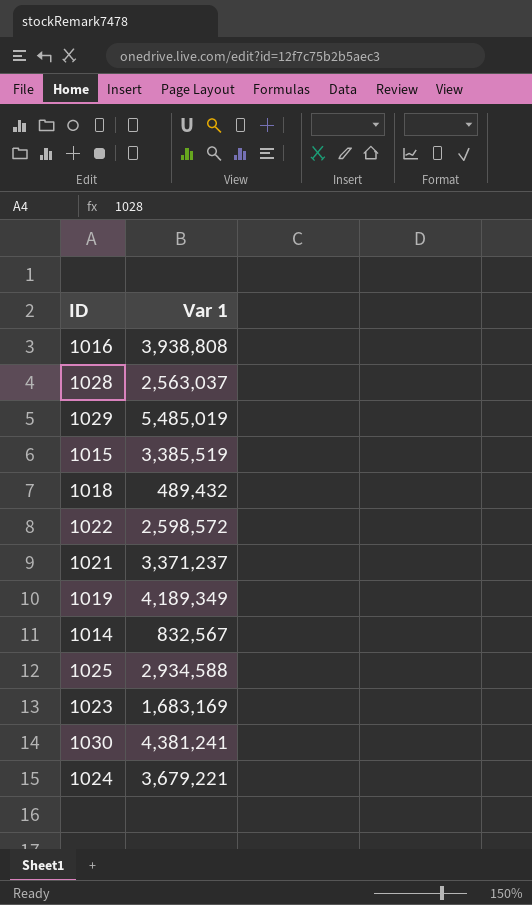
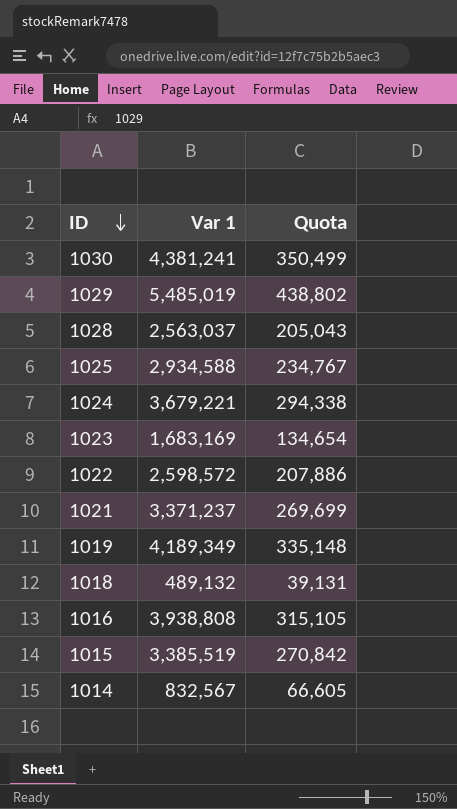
row order: none -> ID descending
column Quota | formula: none -> [Var 1] * 0.08
1018 | Var 1: 489,432 -> 489,132

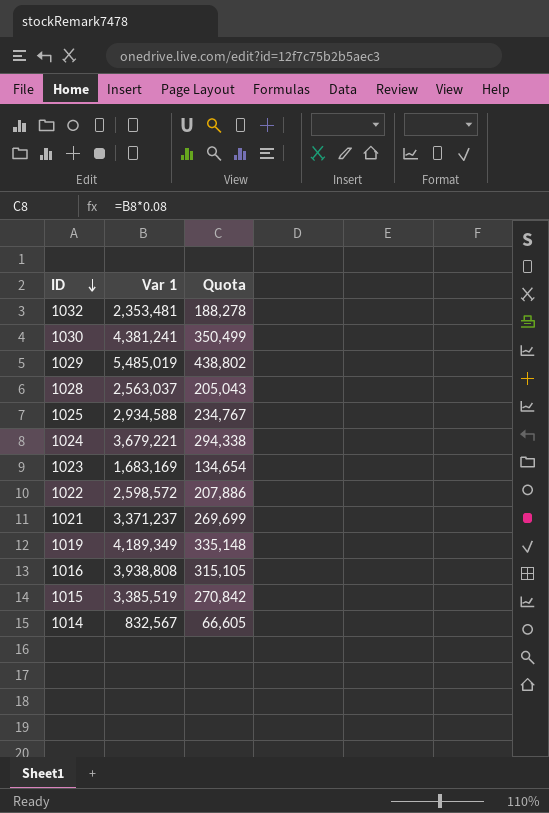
row 1018: 489,132 | 39,131 -> none
row 1032: none -> 2,353,481 | 188,278

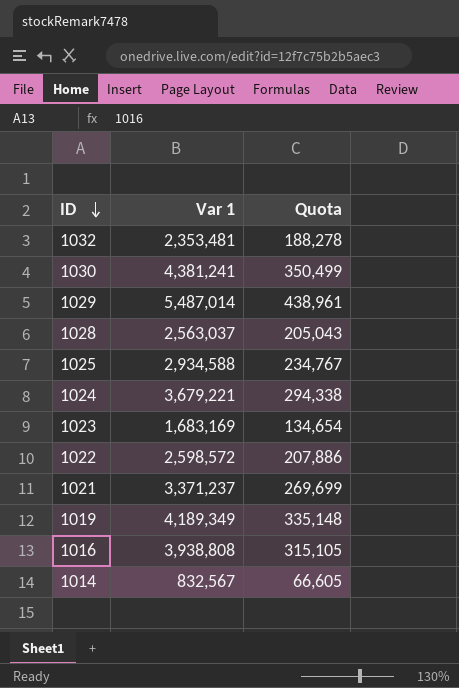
row 1015: 3,385,519 | 270,842 -> none
1029 | Var 1: 5,485,019 -> 5,487,014
1029 | Quota: 438,802 -> 438,961

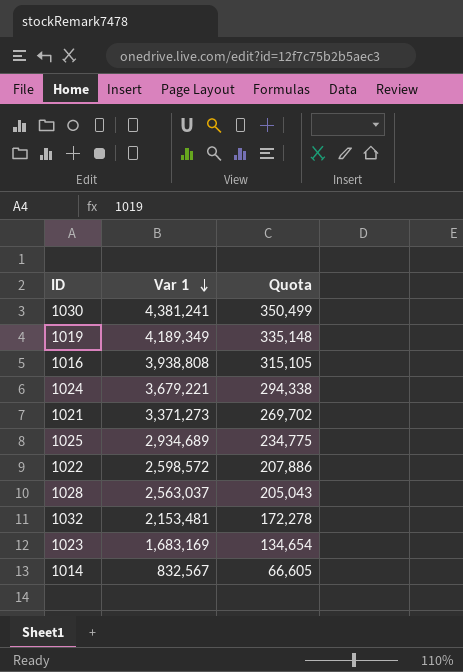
row order: ID descending -> Var 1 descending
row 1029: 5,487,014 | 438,961 -> none
1021 | Var 1: 3,371,237 -> 3,371,273
1021 | Quota: 269,699 -> 269,702
1025 | Var 1: 2,934,588 -> 2,934,689
1025 | Quota: 234,767 -> 234,775
1032 | Var 1: 2,353,481 -> 2,153,481
1032 | Quota: 188,278 -> 172,278

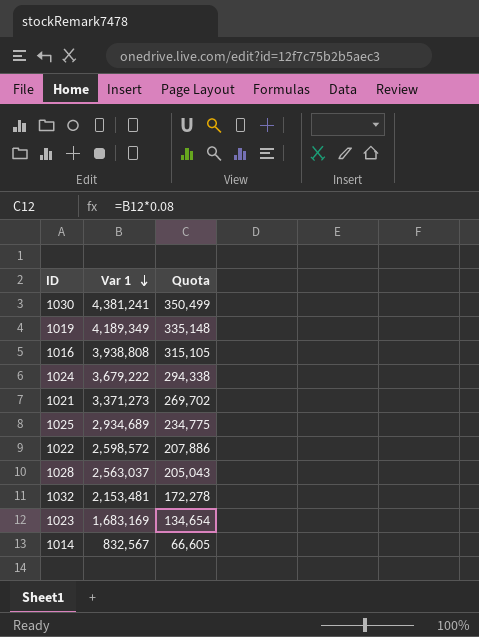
1024 | Var 1: 3,679,221 -> 3,679,222

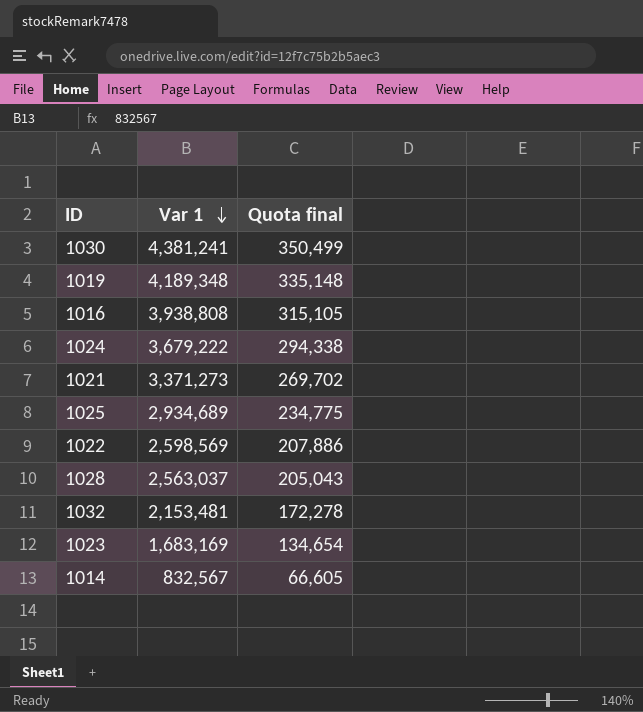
column name: Quota -> Quota final
1019 | Var 1: 4,189,349 -> 4,189,348
1022 | Var 1: 2,598,572 -> 2,598,569

